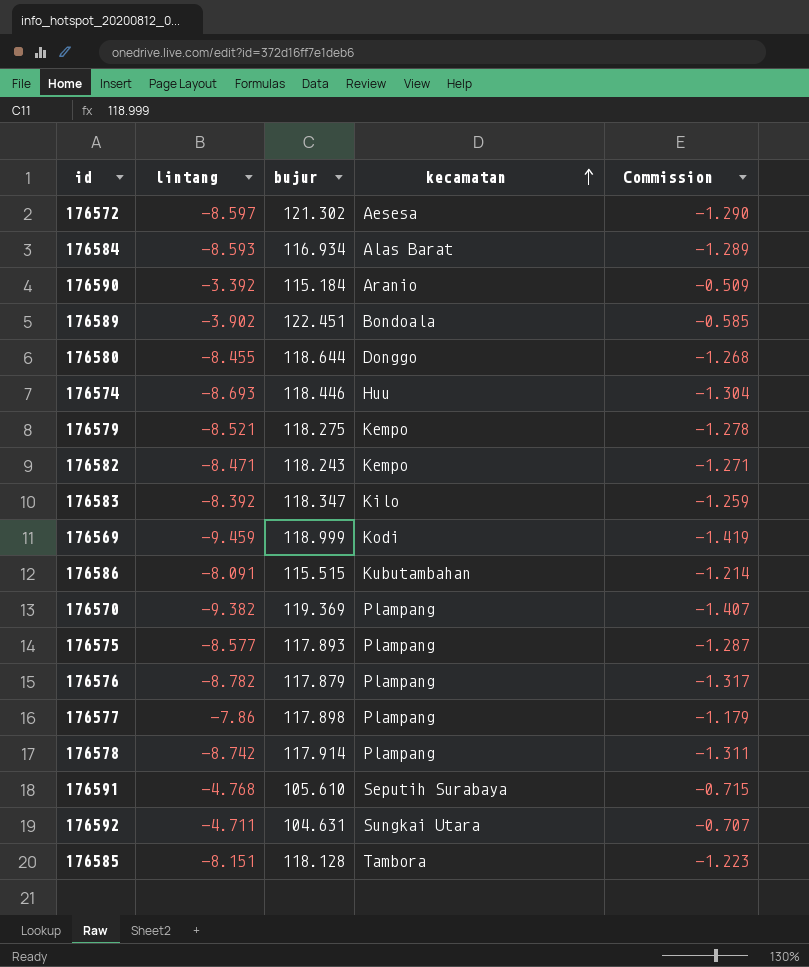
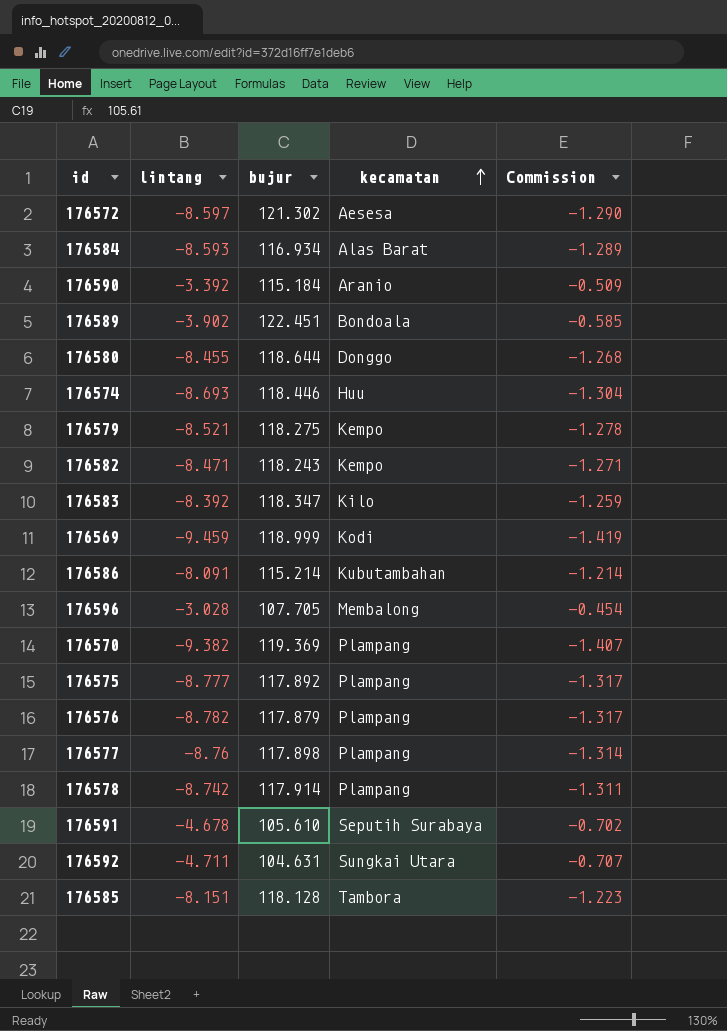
176586 | bujur: 115.515 -> 115.214
row 176596: none -> -3.028 | 107.705 | Membalong | -0.454
176575 | lintang: -8.577 -> -8.777
176575 | bujur: 117.893 -> 117.892
176575 | Commission: -1.287 -> -1.317
176577 | lintang: -7.86 -> -8.76
176577 | Commission: -1.179 -> -1.314
176591 | lintang: -4.768 -> -4.678
176591 | Commission: -0.715 -> -0.702

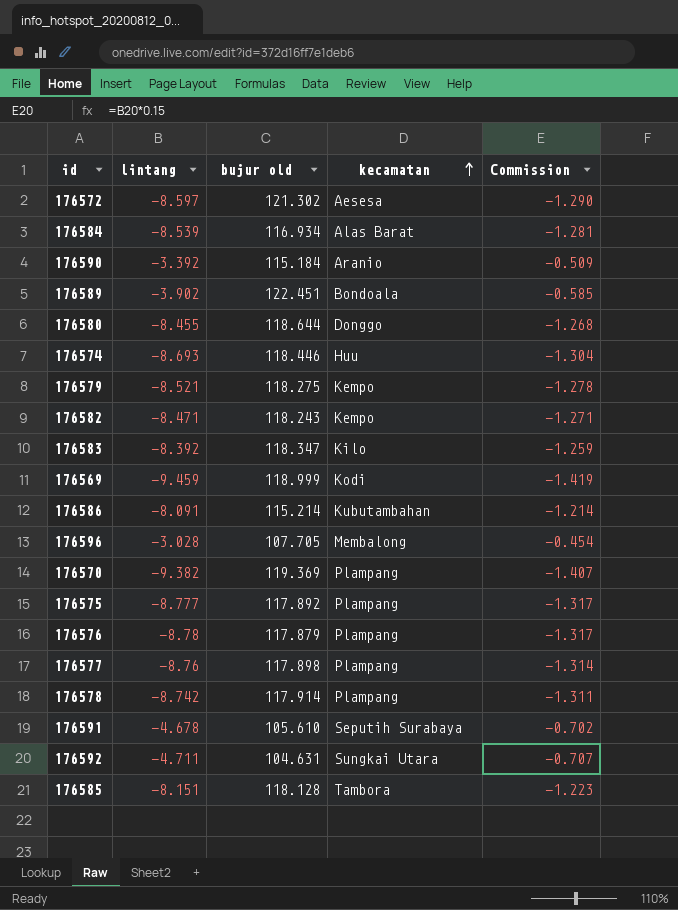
column name: bujur -> bujur old
176584 | lintang: -8.593 -> -8.539
176584 | Commission: -1.289 -> -1.281
176576 | lintang: -8.782 -> -8.78

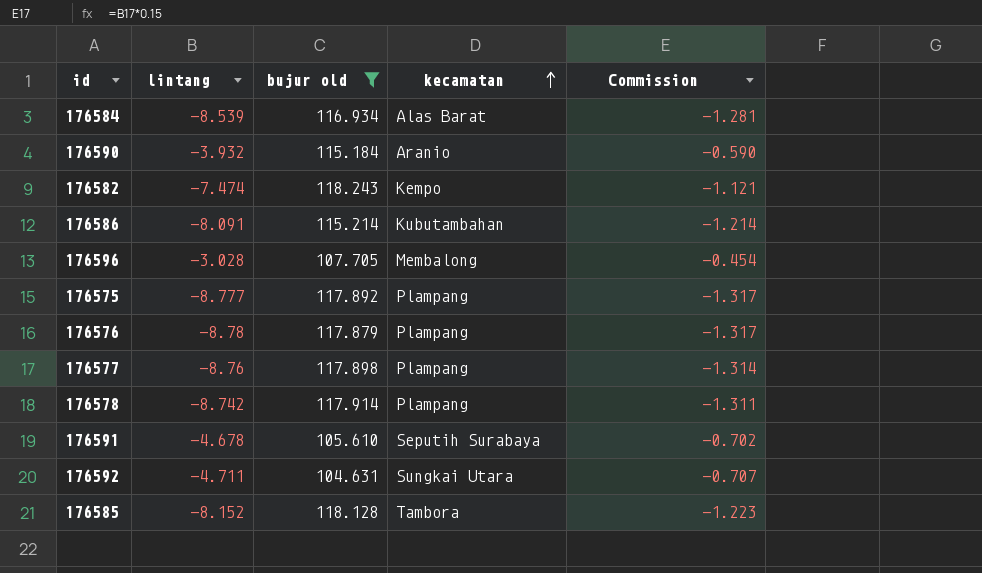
filter: none -> bujur old <= 118.243
176590 | lintang: -3.392 -> -3.932
176590 | Commission: -0.509 -> -0.590
176582 | lintang: -8.471 -> -7.474
176582 | Commission: -1.271 -> -1.121
176585 | lintang: -8.151 -> -8.152

